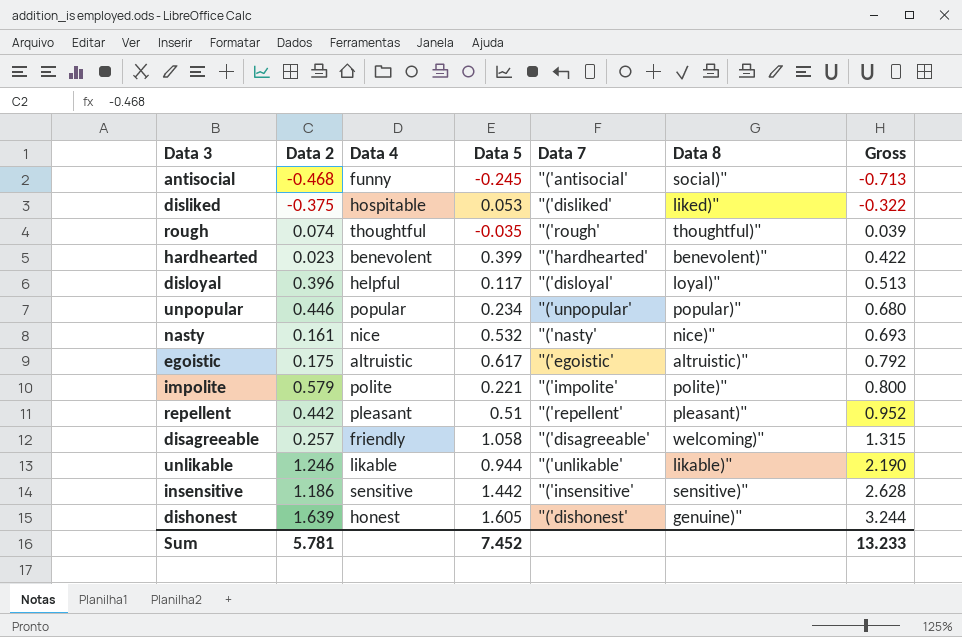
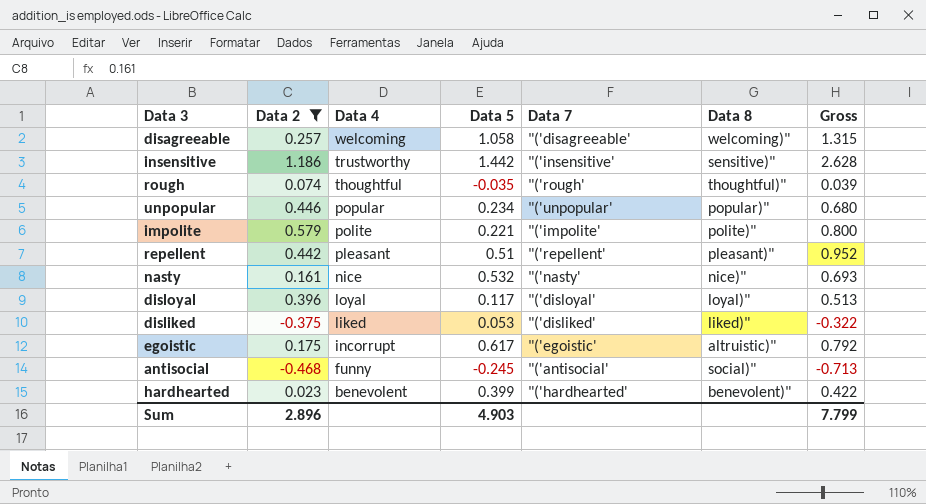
filter: none -> Data 2 <= 1.186
row order: Gross ascending -> Data 4 descending
disagreeable | Data 4: friendly -> welcoming
insensitive | Data 4: sensitive -> trustworthy
disloyal | Data 4: helpful -> loyal
disliked | Data 4: hospitable -> liked
egoistic | Data 4: altruistic -> incorrupt
Sum | Data 2: 5.781 -> 2.896
Sum | Data 5: 7.452 -> 4.903
Sum | Gross: 13.233 -> 7.799

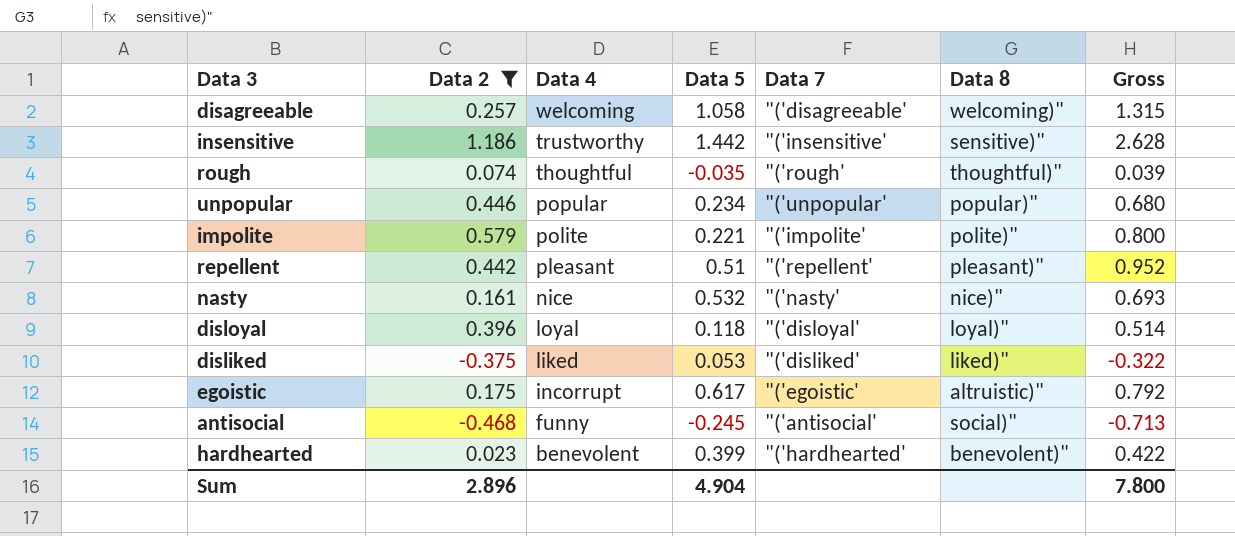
disloyal | Data 5: 0.117 -> 0.118
disloyal | Gross: 0.513 -> 0.514
Sum | Data 5: 4.903 -> 4.904
Sum | Gross: 7.799 -> 7.800

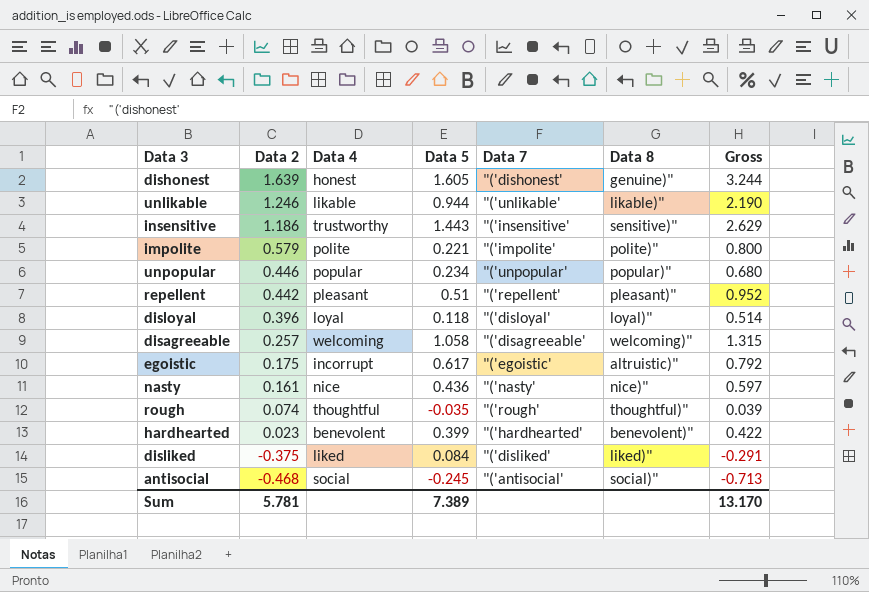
filter: Data 2 <= 1.186 -> none
row order: Data 4 descending -> Data 2 descending
insensitive | Data 5: 1.442 -> 1.443
insensitive | Gross: 2.628 -> 2.629
nasty | Data 5: 0.532 -> 0.436
nasty | Gross: 0.693 -> 0.597
disliked | Data 5: 0.053 -> 0.084
disliked | Gross: -0.322 -> -0.291
antisocial | Data 4: funny -> social
Sum | Data 2: 2.896 -> 5.781
Sum | Data 5: 4.904 -> 7.389
Sum | Gross: 7.800 -> 13.170

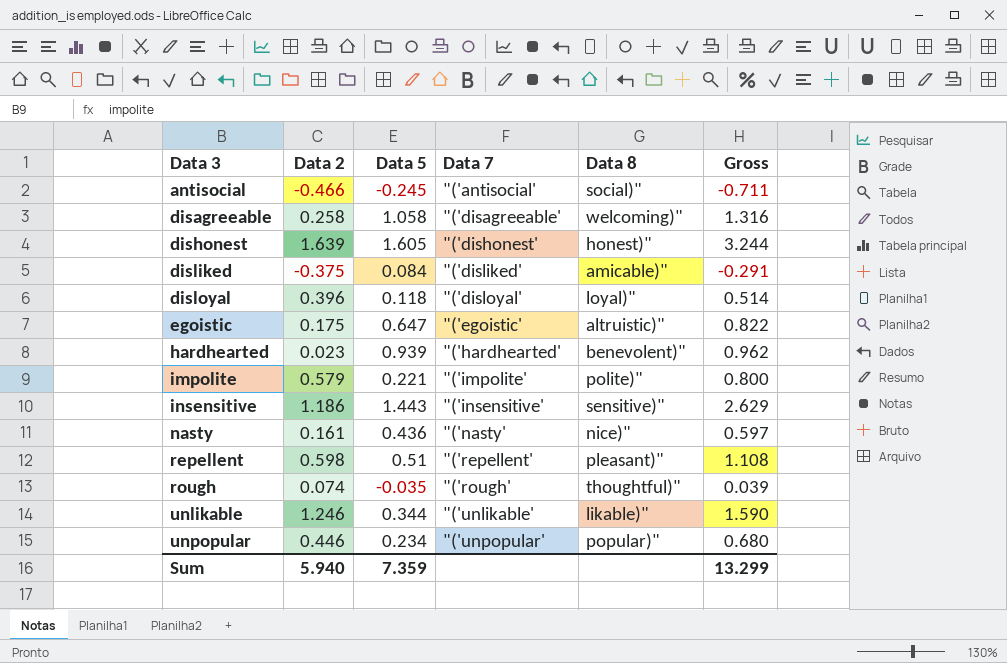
row order: Data 2 descending -> Data 3 ascending
column Data 4 | position: 3 -> none
antisocial | Data 2: -0.468 -> -0.466
antisocial | Gross: -0.713 -> -0.711
disagreeable | Data 2: 0.257 -> 0.258
disagreeable | Gross: 1.315 -> 1.316
dishonest | Data 8: genuine)" -> honest)"
disliked | Data 8: liked)" -> amicable)"
egoistic | Data 5: 0.617 -> 0.647
egoistic | Gross: 0.792 -> 0.822
hardhearted | Data 5: 0.399 -> 0.939
hardhearted | Gross: 0.422 -> 0.962
repellent | Data 2: 0.442 -> 0.598
repellent | Gross: 0.952 -> 1.108
unlikable | Data 5: 0.944 -> 0.344
unlikable | Gross: 2.190 -> 1.590
Sum | Data 2: 5.781 -> 5.940
Sum | Data 5: 7.389 -> 7.359
Sum | Gross: 13.170 -> 13.299

